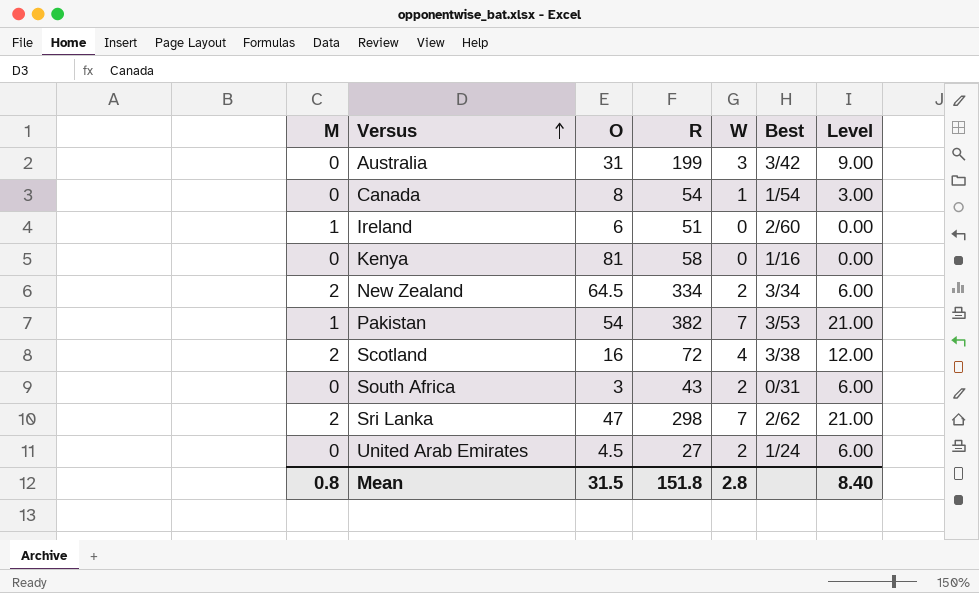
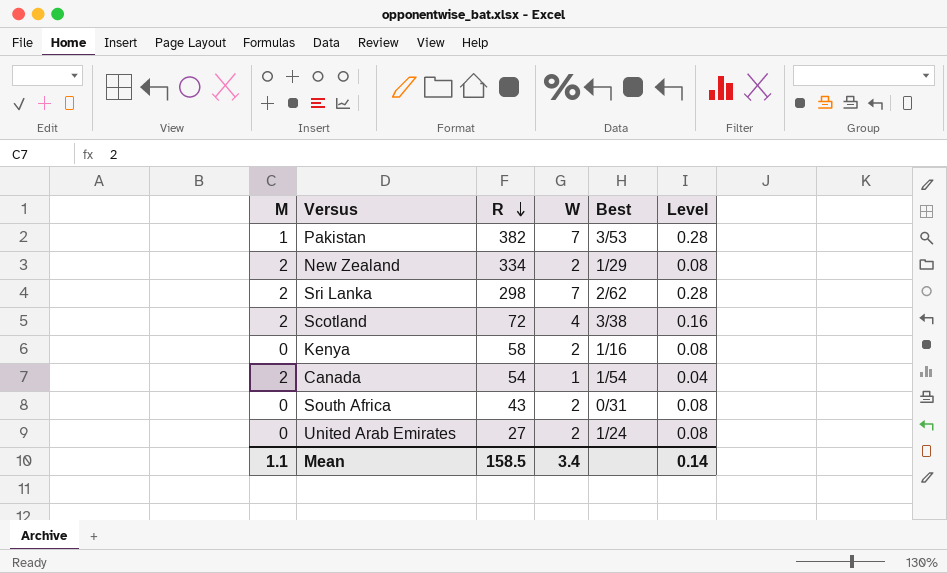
row order: Versus ascending -> R descending
column O | position: 3 -> none
column Level | formula: [W] * 3 -> [W] * 0.04
row Australia: 0 | 31 | 199 | 3 | 3/42 | 9.00 -> none
row Ireland: 1 | 6 | 51 | 0 | 2/60 | 0.00 -> none
New Zealand | Best: 3/34 -> 1/29
Kenya | W: 0 -> 2
Canada | M: 0 -> 2
Mean | M: 0.8 -> 1.1
Mean | R: 151.8 -> 158.5
Mean | W: 2.8 -> 3.4
Mean | Level: 8.40 -> 0.14

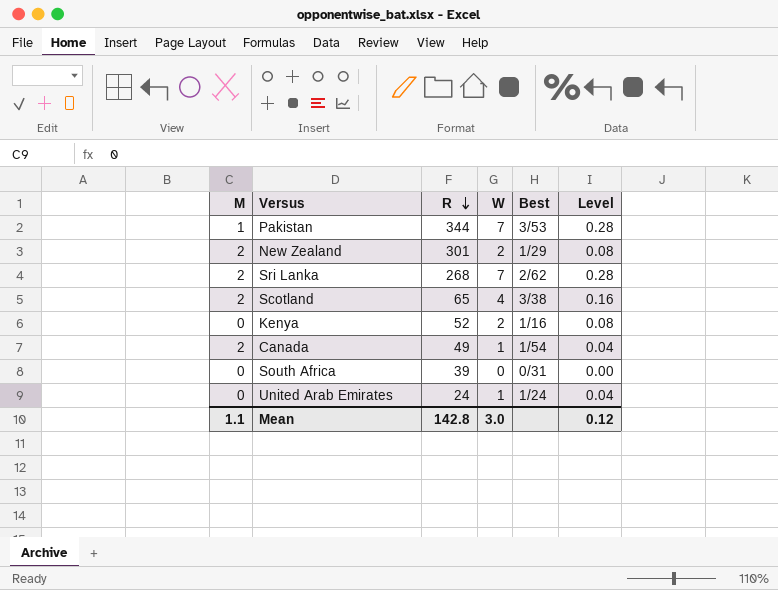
Pakistan | R: 382 -> 344
New Zealand | R: 334 -> 301
Sri Lanka | R: 298 -> 268
Scotland | R: 72 -> 65
Kenya | R: 58 -> 52
Canada | R: 54 -> 49
South Africa | R: 43 -> 39
South Africa | W: 2 -> 0
South Africa | Level: 0.08 -> 0.00
United Arab Emirates | R: 27 -> 24
United Arab Emirates | W: 2 -> 1
United Arab Emirates | Level: 0.08 -> 0.04
Mean | R: 158.5 -> 142.8
Mean | W: 3.4 -> 3.0
Mean | Level: 0.14 -> 0.12

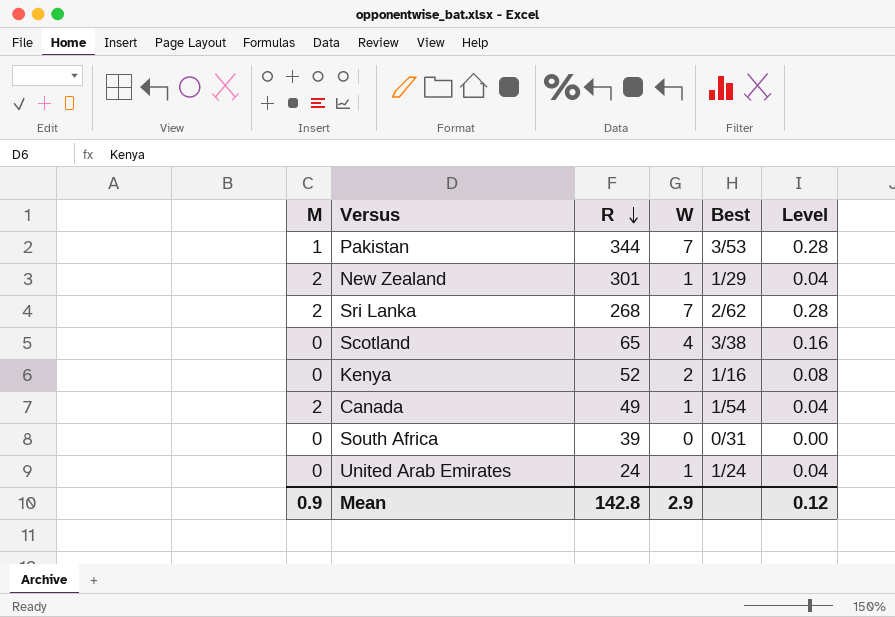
New Zealand | W: 2 -> 1
New Zealand | Level: 0.08 -> 0.04
Scotland | M: 2 -> 0
Mean | M: 1.1 -> 0.9
Mean | W: 3.0 -> 2.9

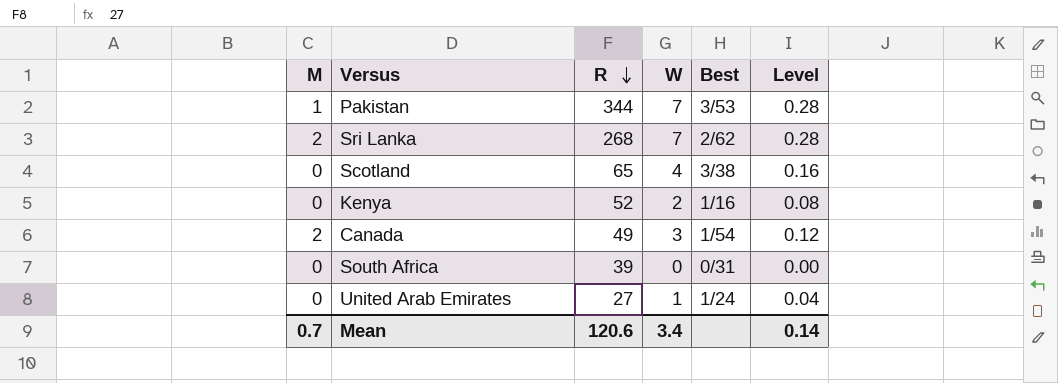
row New Zealand: 2 | 301 | 1 | 1/29 | 0.04 -> none
Canada | W: 1 -> 3
Canada | Level: 0.04 -> 0.12
United Arab Emirates | R: 24 -> 27
Mean | M: 0.9 -> 0.7
Mean | R: 142.8 -> 120.6
Mean | W: 2.9 -> 3.4
Mean | Level: 0.12 -> 0.14

